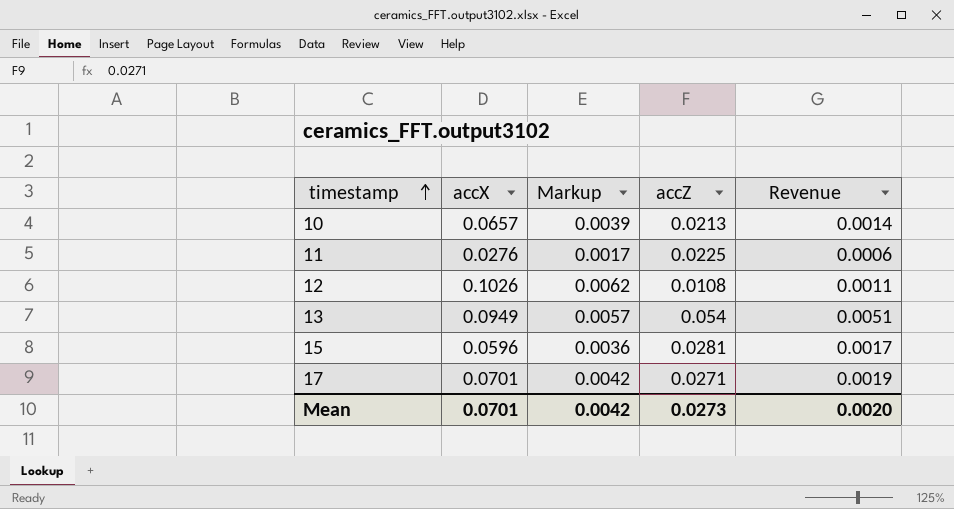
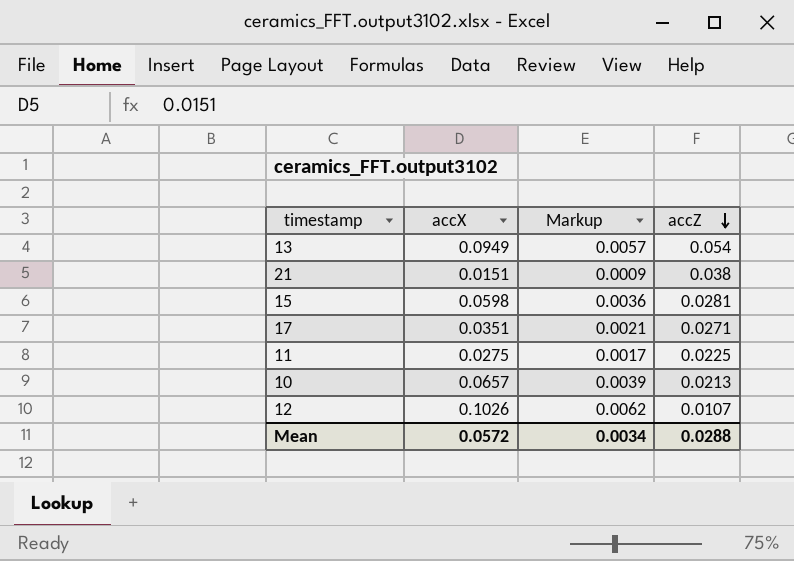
row order: timestamp ascending -> accZ descending
column Revenue | formula: [accX] * [accZ] -> none
row 21: none -> 0.0151 | 0.0009 | 0.038
15 | accX: 0.0596 -> 0.0598
17 | accX: 0.0701 -> 0.0351
17 | Markup: 0.0042 -> 0.0021
11 | accX: 0.0276 -> 0.0275
12 | accZ: 0.0108 -> 0.0107
Mean | accX: 0.0701 -> 0.0572
Mean | Markup: 0.0042 -> 0.0034
Mean | accZ: 0.0273 -> 0.0288

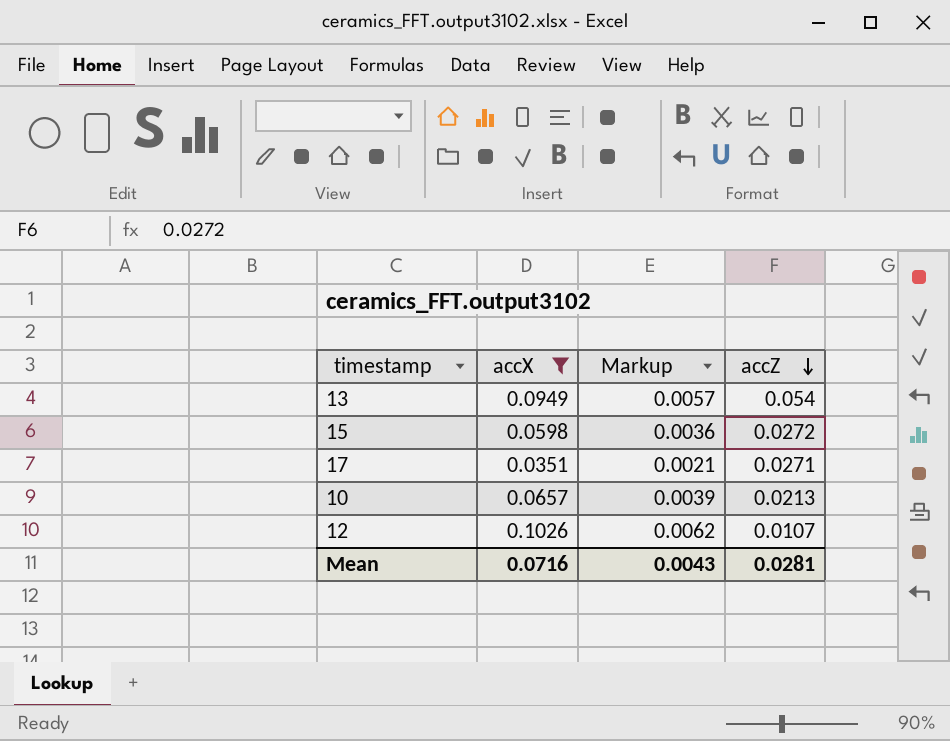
filter: none -> accX >= 0.0351
15 | accZ: 0.0281 -> 0.0272
Mean | accX: 0.0572 -> 0.0716
Mean | Markup: 0.0034 -> 0.0043
Mean | accZ: 0.0288 -> 0.0281

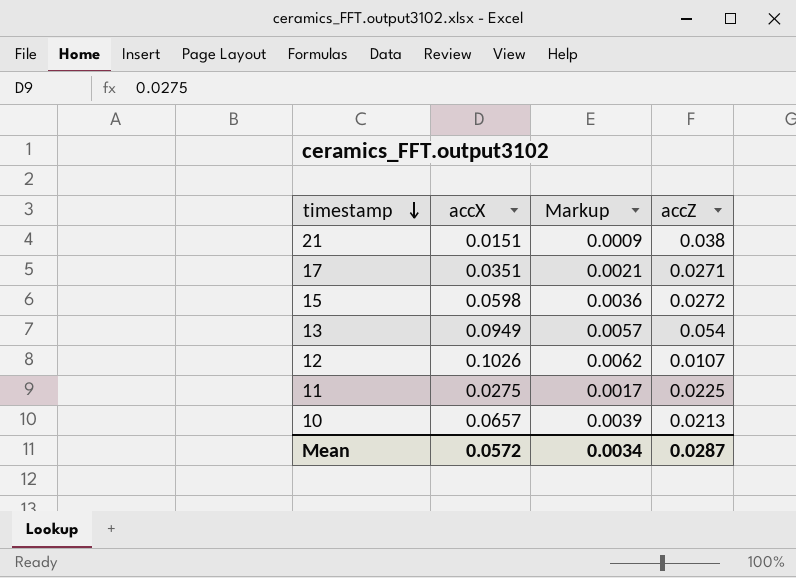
filter: accX >= 0.0351 -> none
row order: accZ descending -> timestamp descending
Mean | accX: 0.0716 -> 0.0572
Mean | Markup: 0.0043 -> 0.0034
Mean | accZ: 0.0281 -> 0.0287

